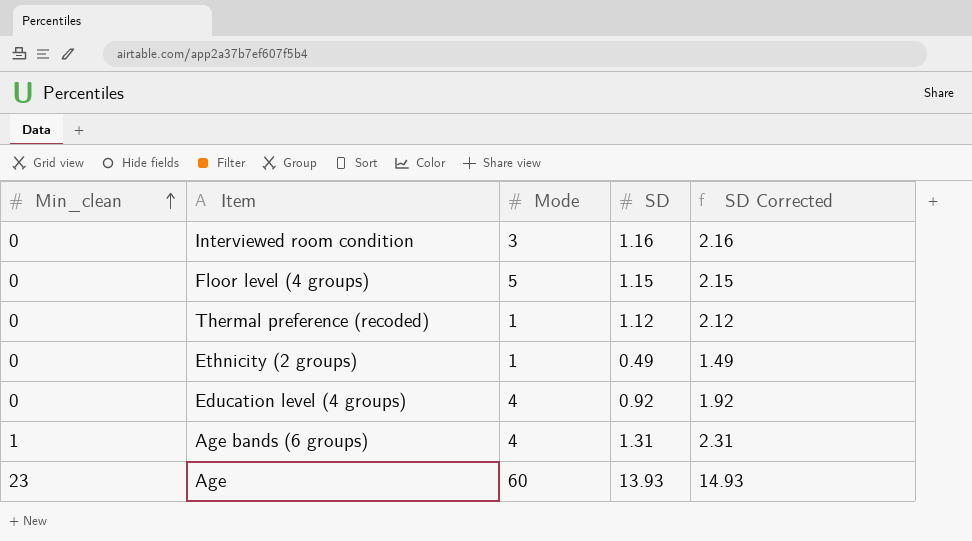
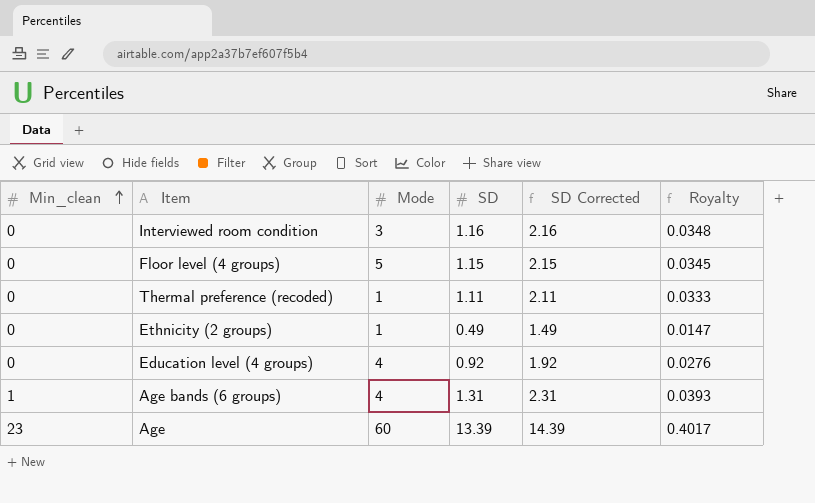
column Royalty | formula: none -> [SD] * 0.03
Thermal preference (recoded) | SD: 1.12 -> 1.11
Thermal preference (recoded) | SD Corrected: 2.12 -> 2.11
Age | SD: 13.93 -> 13.39
Age | SD Corrected: 14.93 -> 14.39

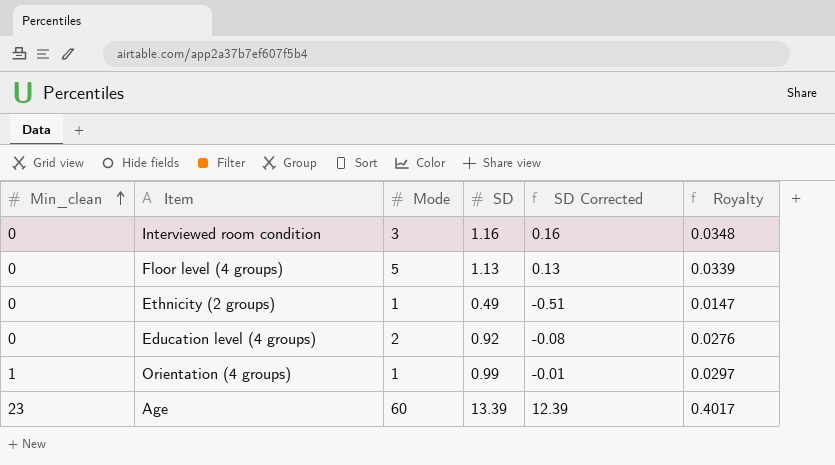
column SD Corrected | formula: [SD] + 1 -> [SD] - 1
row Thermal preference (recoded): 0 | 1 | 1.11 | 2.11 | 0.0333 -> none
row Age bands (6 groups): 1 | 4 | 1.31 | 2.31 | 0.0393 -> none
Floor level (4 groups) | SD: 1.15 -> 1.13
Floor level (4 groups) | Royalty: 0.0345 -> 0.0339
Education level (4 groups) | Mode: 4 -> 2
row Orientation (4 groups): none -> 1 | 1 | 0.99 | -0.01 | 0.0297

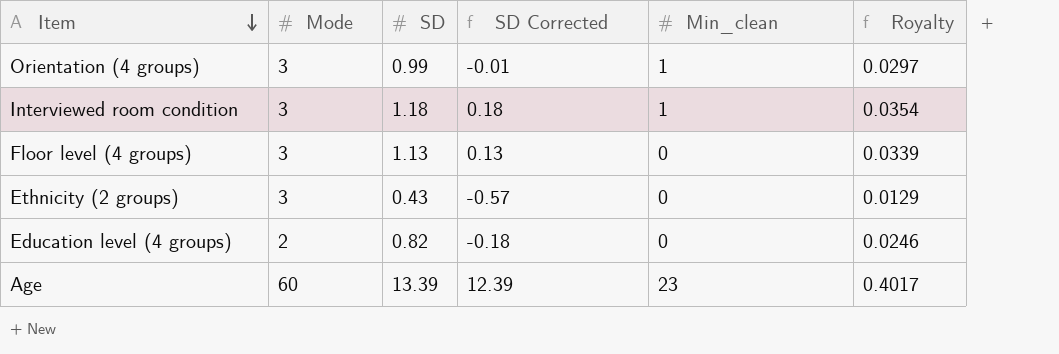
row order: Min_clean ascending -> Item descending
column Min_clean | position: 1 -> 5
Orientation (4 groups) | Mode: 1 -> 3
Interviewed room condition | SD: 1.16 -> 1.18
Interviewed room condition | SD Corrected: 0.16 -> 0.18
Interviewed room condition | Min_clean: 0 -> 1
Interviewed room condition | Royalty: 0.0348 -> 0.0354
Floor level (4 groups) | Mode: 5 -> 3
Ethnicity (2 groups) | Mode: 1 -> 3
Ethnicity (2 groups) | SD: 0.49 -> 0.43
Ethnicity (2 groups) | SD Corrected: -0.51 -> -0.57
Ethnicity (2 groups) | Royalty: 0.0147 -> 0.0129
Education level (4 groups) | SD: 0.92 -> 0.82
Education level (4 groups) | SD Corrected: -0.08 -> -0.18
Education level (4 groups) | Royalty: 0.0276 -> 0.0246

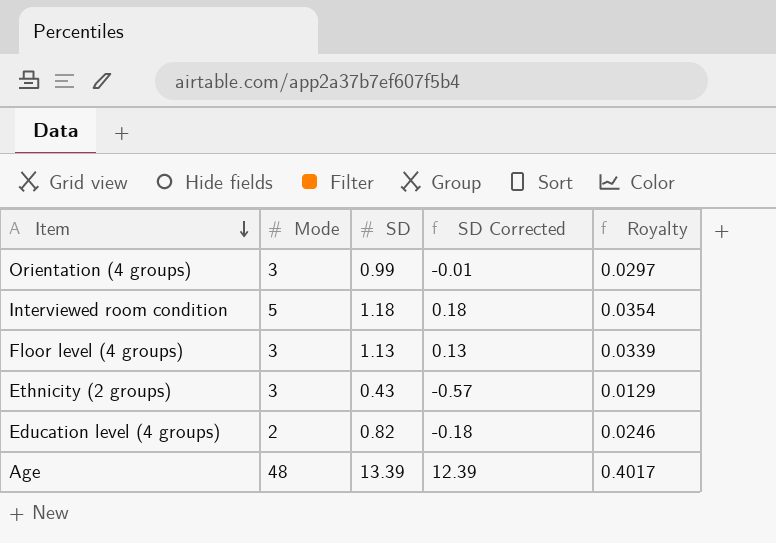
column Min_clean | position: 5 -> none
Interviewed room condition | Mode: 3 -> 5
Age | Mode: 60 -> 48

